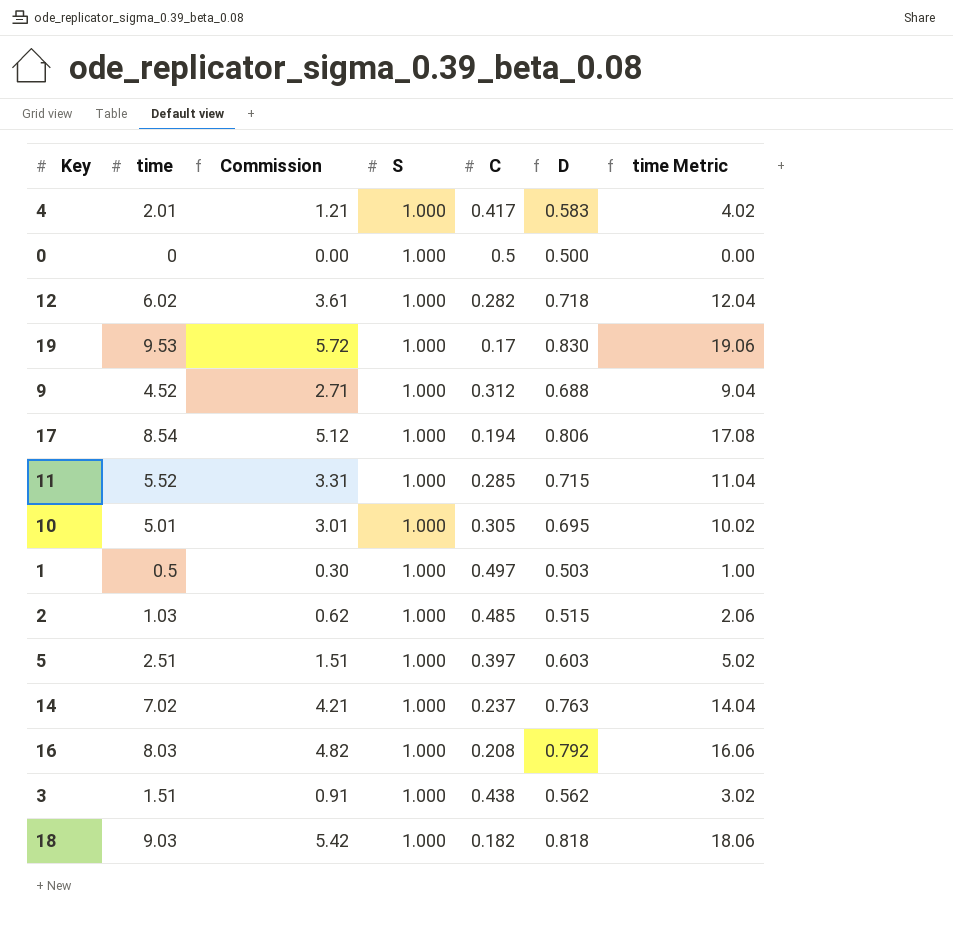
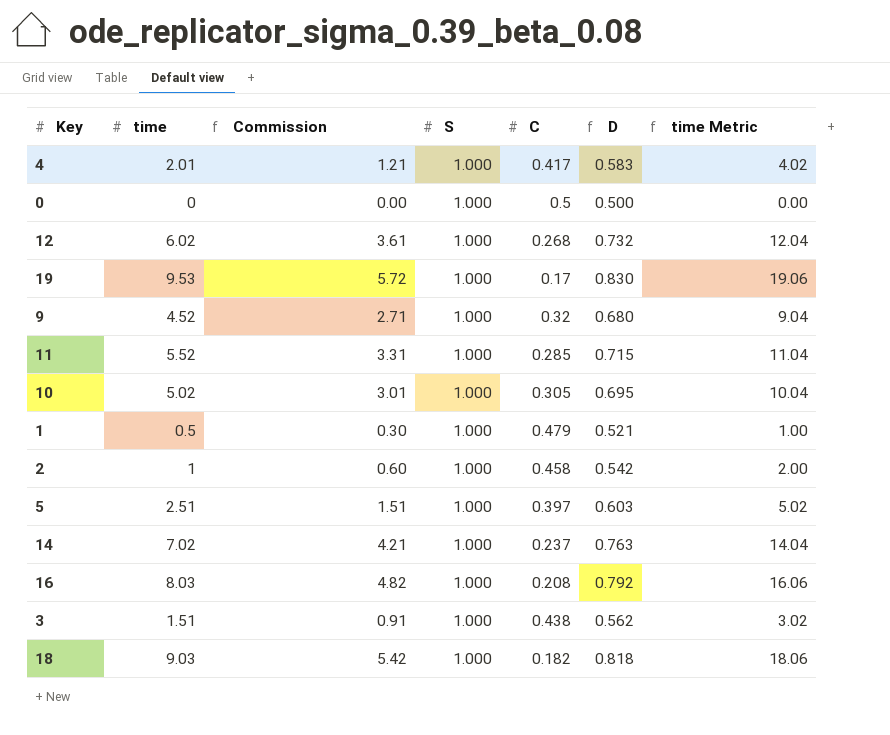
row 17: 8.54 | 5.12 | 1.000 | 0.194 | 0.806 | 17.08 -> none
12 | C: 0.282 -> 0.268
12 | D: 0.718 -> 0.732
9 | C: 0.312 -> 0.32
9 | D: 0.688 -> 0.680
10 | time: 5.01 -> 5.02
10 | time Metric: 10.02 -> 10.04
1 | C: 0.497 -> 0.479
1 | D: 0.503 -> 0.521
2 | time: 1.03 -> 1
2 | Commission: 0.62 -> 0.60
2 | C: 0.485 -> 0.458
2 | D: 0.515 -> 0.542
2 | time Metric: 2.06 -> 2.00

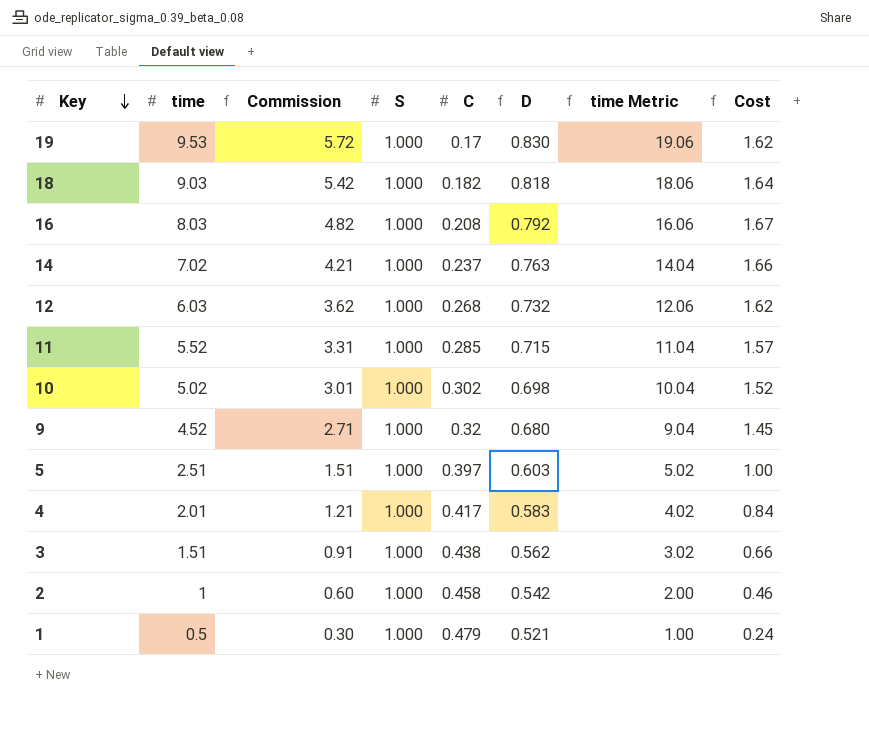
row order: none -> Key descending
column Cost | formula: none -> [time] * [C]
row 0: 0 | 0.00 | 1.000 | 0.5 | 0.500 | 0.00 -> none
12 | time: 6.02 -> 6.03
12 | Commission: 3.61 -> 3.62
12 | time Metric: 12.04 -> 12.06
10 | C: 0.305 -> 0.302
10 | D: 0.695 -> 0.698

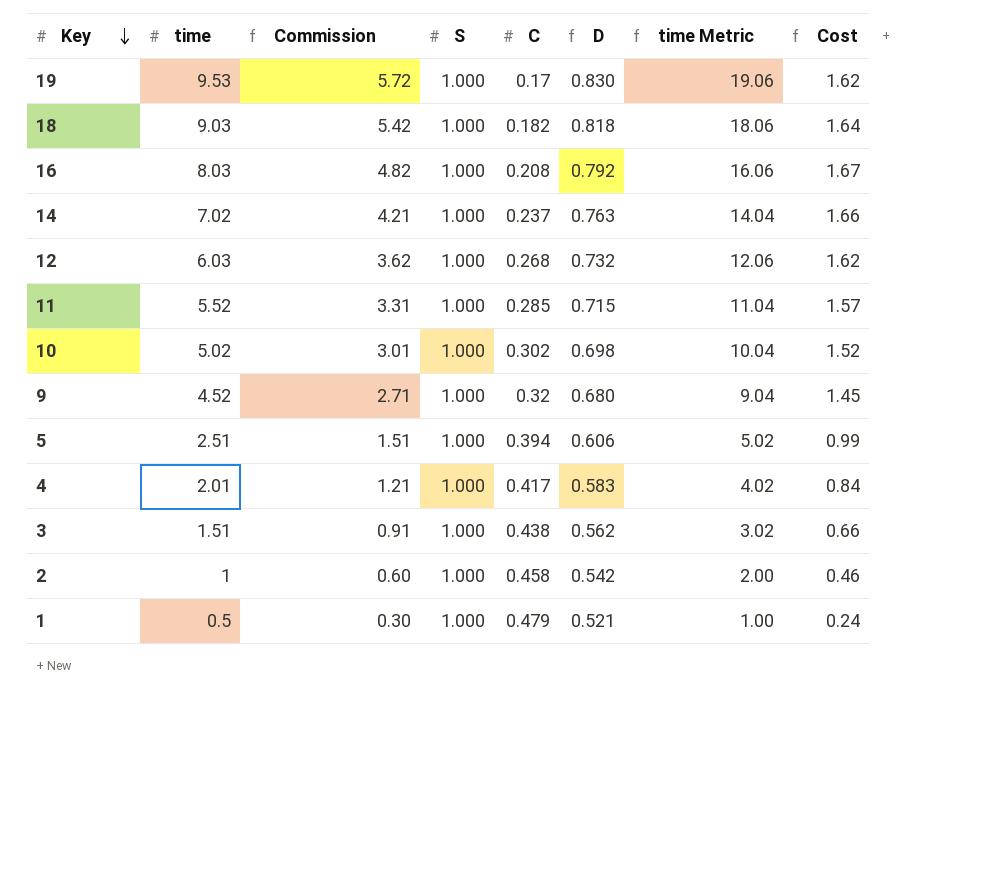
5 | C: 0.397 -> 0.394
5 | D: 0.603 -> 0.606
5 | Cost: 1.00 -> 0.99

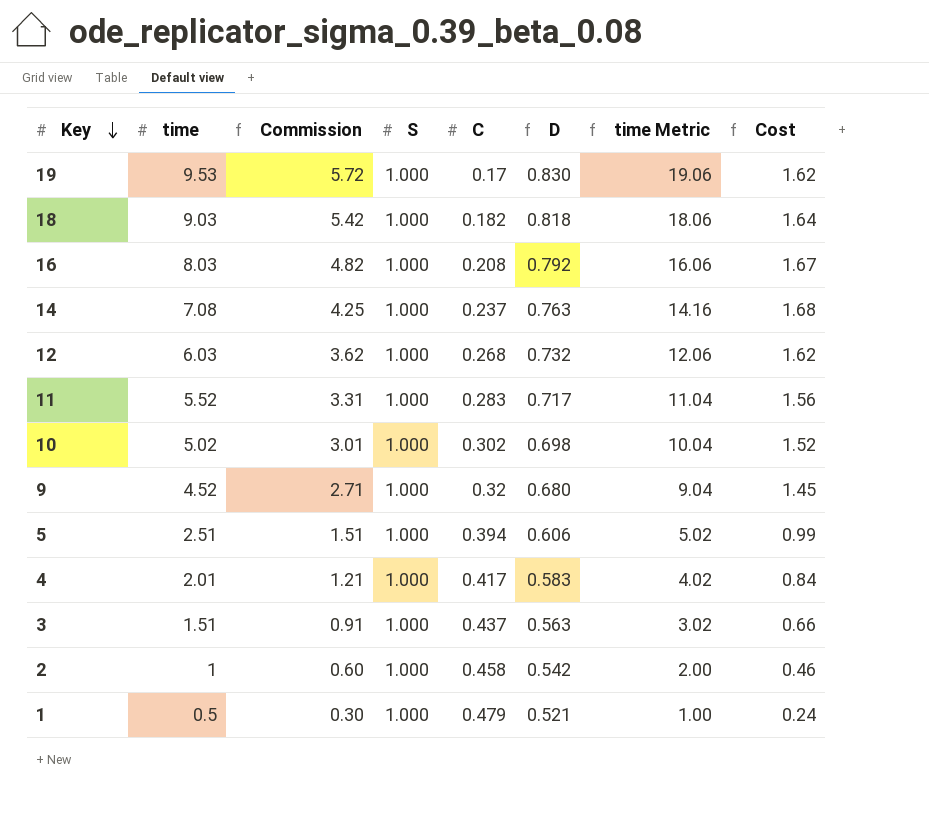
14 | time: 7.02 -> 7.08
14 | Commission: 4.21 -> 4.25
14 | time Metric: 14.04 -> 14.16
14 | Cost: 1.66 -> 1.68
11 | C: 0.285 -> 0.283
11 | D: 0.715 -> 0.717
11 | Cost: 1.57 -> 1.56
3 | C: 0.438 -> 0.437
3 | D: 0.562 -> 0.563

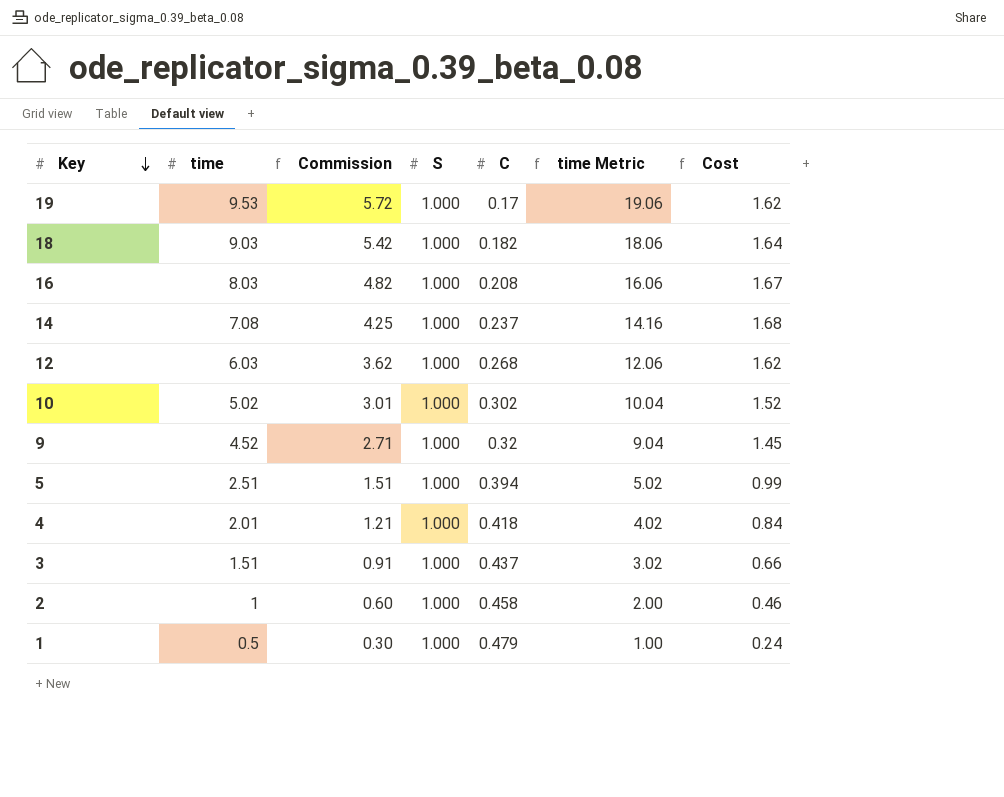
column D | formula: [S] - [C] -> none
row 11: 5.52 | 3.31 | 1.000 | 0.283 | 0.717 | 11.04 | 1.56 -> none
4 | C: 0.417 -> 0.418

